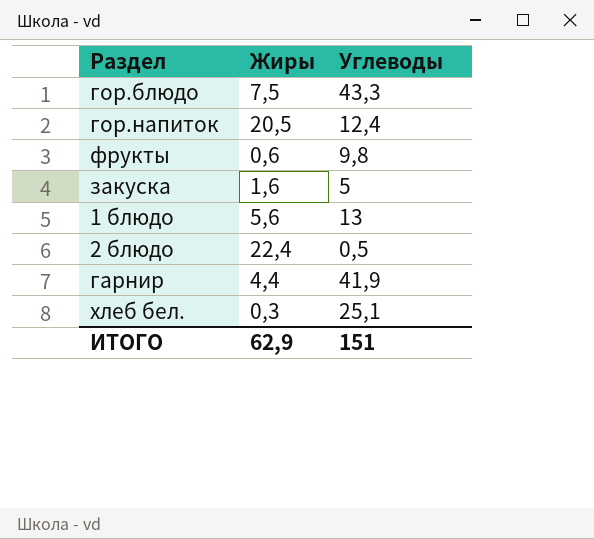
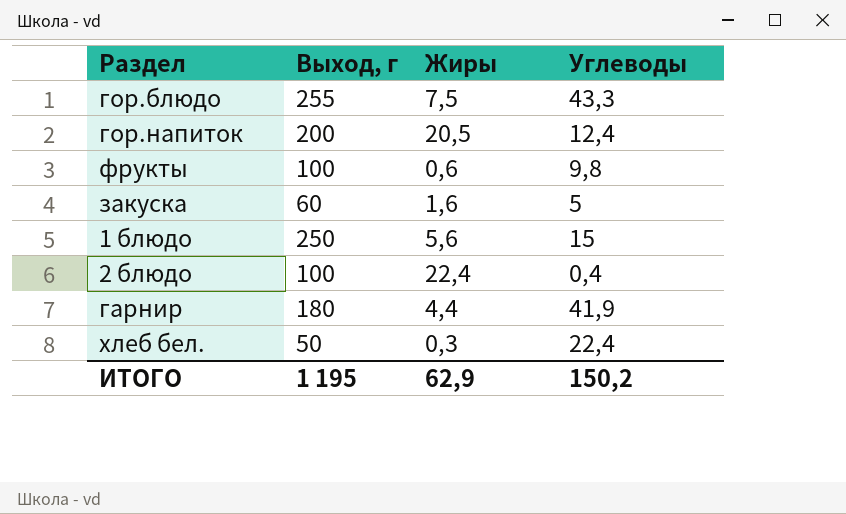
column Выход, г | position: none -> 2
1 блюдо | Углеводы: 13 -> 15
2 блюдо | Углеводы: 0,5 -> 0,4
хлеб бел. | Углеводы: 25,1 -> 22,4
ИТОГО | Углеводы: 151 -> 150,2

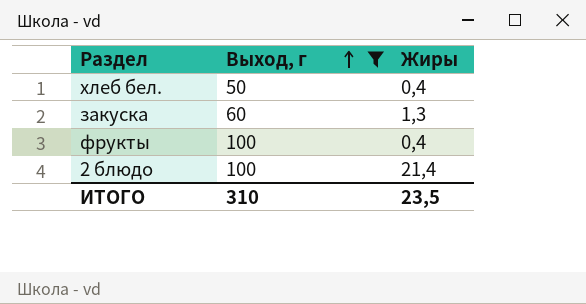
filter: none -> Выход, г <= 100
row order: none -> Выход, г ascending
column Углеводы | position: 4 -> none
хлеб бел. | Жиры: 0,3 -> 0,4
закуска | Жиры: 1,6 -> 1,3
фрукты | Жиры: 0,6 -> 0,4
2 блюдо | Жиры: 22,4 -> 21,4
ИТОГО | Выход, г: 1 195 -> 310
ИТОГО | Жиры: 62,9 -> 23,5

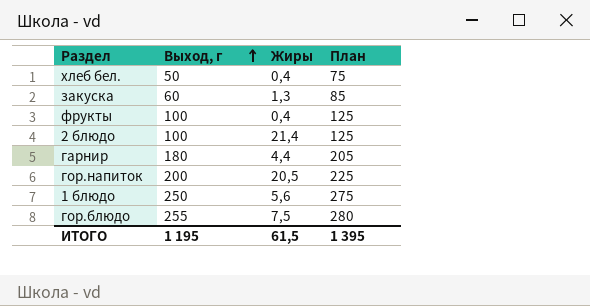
filter: Выход, г <= 100 -> none
column План | formula: none -> [Выход, г] + 25
ИТОГО | Выход, г: 310 -> 1 195
ИТОГО | Жиры: 23,5 -> 61,5

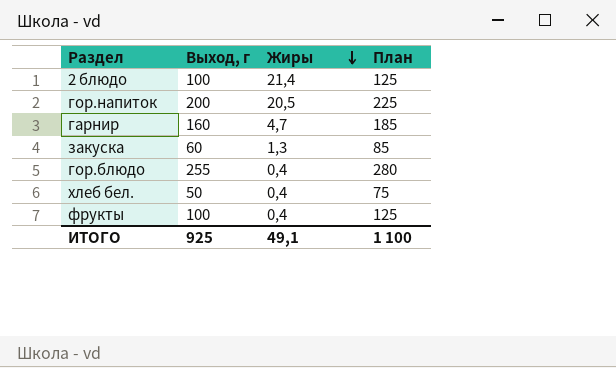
row order: Выход, г ascending -> Жиры descending
row 1 блюдо: 250 | 5,6 | 275 -> none
гарнир | Выход, г: 180 -> 160
гарнир | Жиры: 4,4 -> 4,7
гарнир | План: 205 -> 185
гор.блюдо | Жиры: 7,5 -> 0,4
ИТОГО | Выход, г: 1 195 -> 925
ИТОГО | Жиры: 61,5 -> 49,1
ИТОГО | План: 1 395 -> 1 100

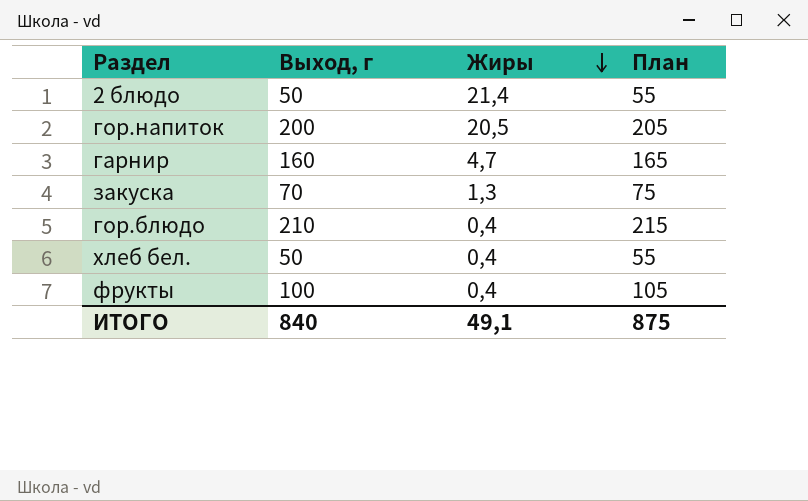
column План | formula: [Выход, г] + 25 -> [Выход, г] + 5
2 блюдо | Выход, г: 100 -> 50
закуска | Выход, г: 60 -> 70
гор.блюдо | Выход, г: 255 -> 210
ИТОГО | Выход, г: 925 -> 840
ИТОГО | План: 1 100 -> 875

